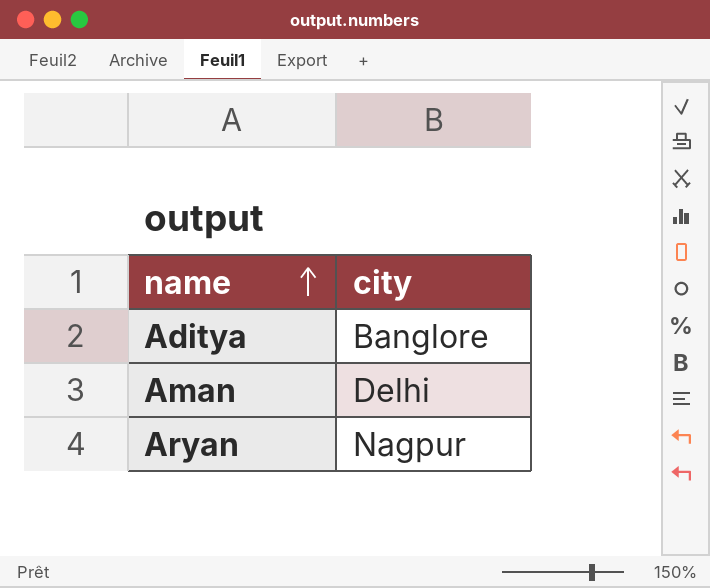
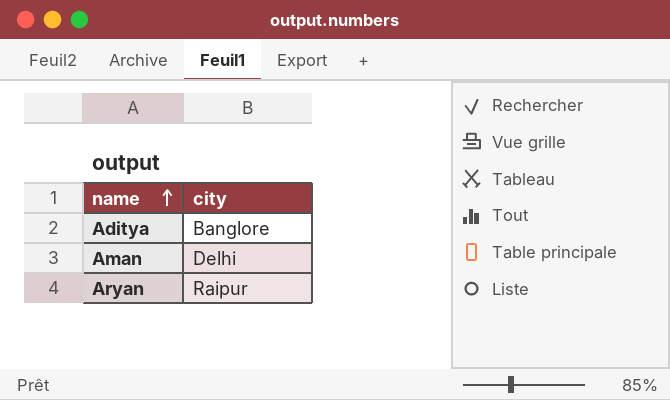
Aryan | city: Nagpur -> Raipur

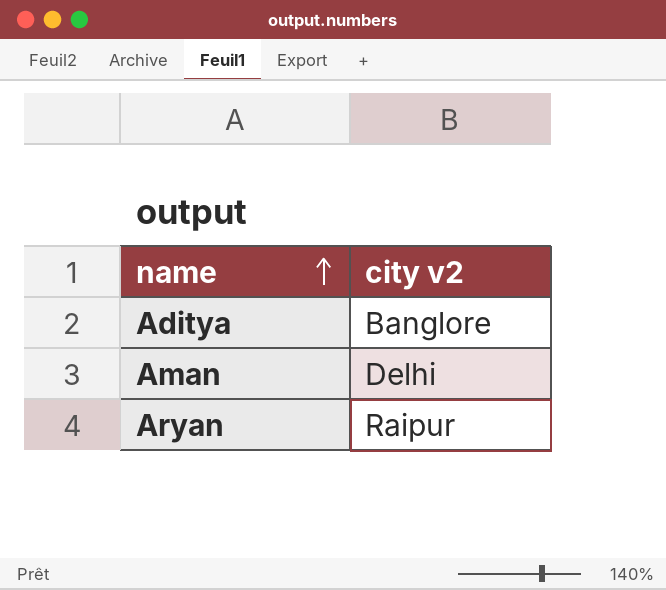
column name: city -> city v2

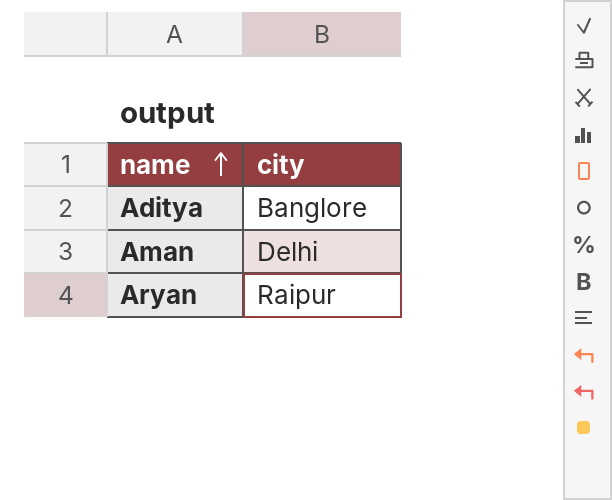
column name: city v2 -> city

